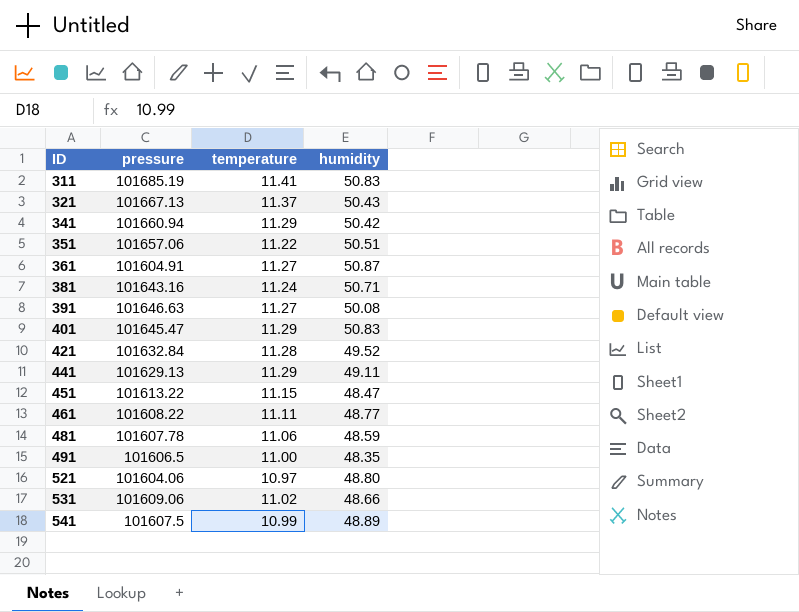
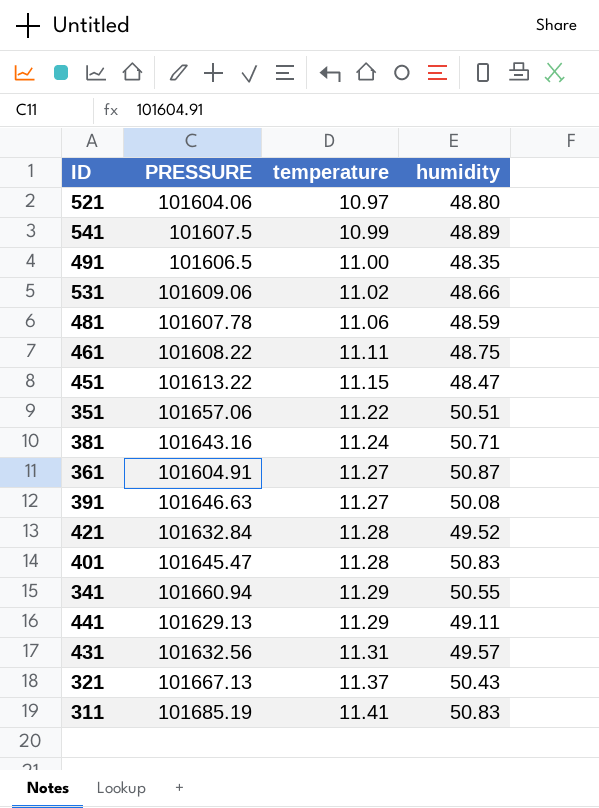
row order: ID ascending -> temperature ascending
column name: pressure -> PRESSURE
461 | humidity: 48.77 -> 48.75
401 | temperature: 11.29 -> 11.28
341 | humidity: 50.42 -> 50.55
row 431: none -> 101632.56 | 11.31 | 49.57

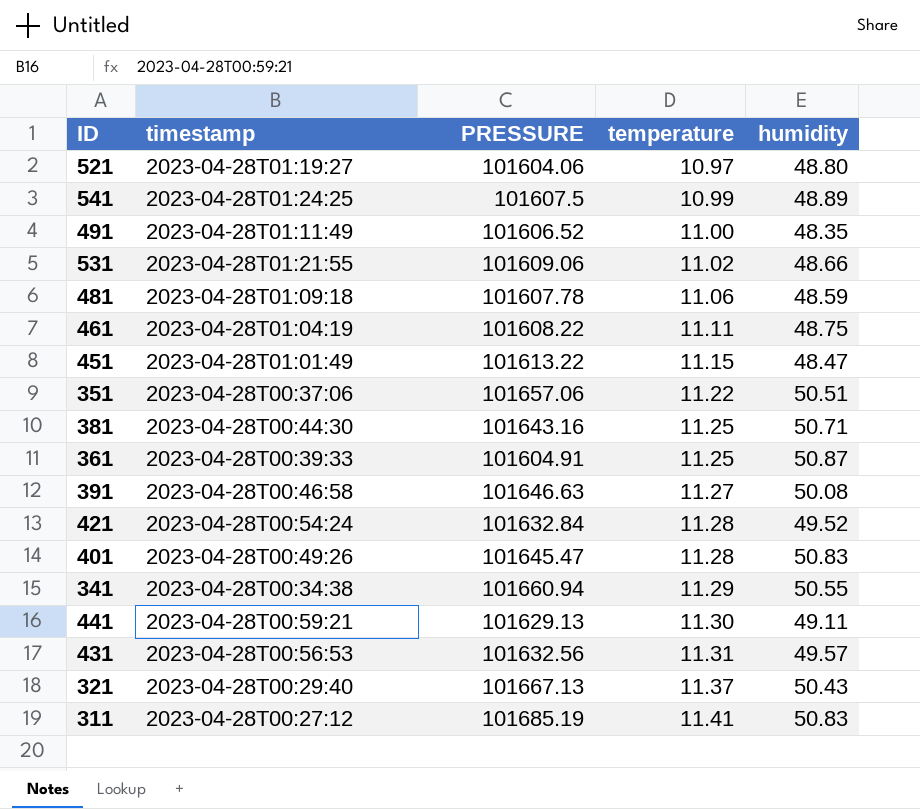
column timestamp | position: none -> 2
491 | PRESSURE: 101606.5 -> 101606.52
381 | temperature: 11.24 -> 11.25
361 | temperature: 11.27 -> 11.25
441 | temperature: 11.29 -> 11.30

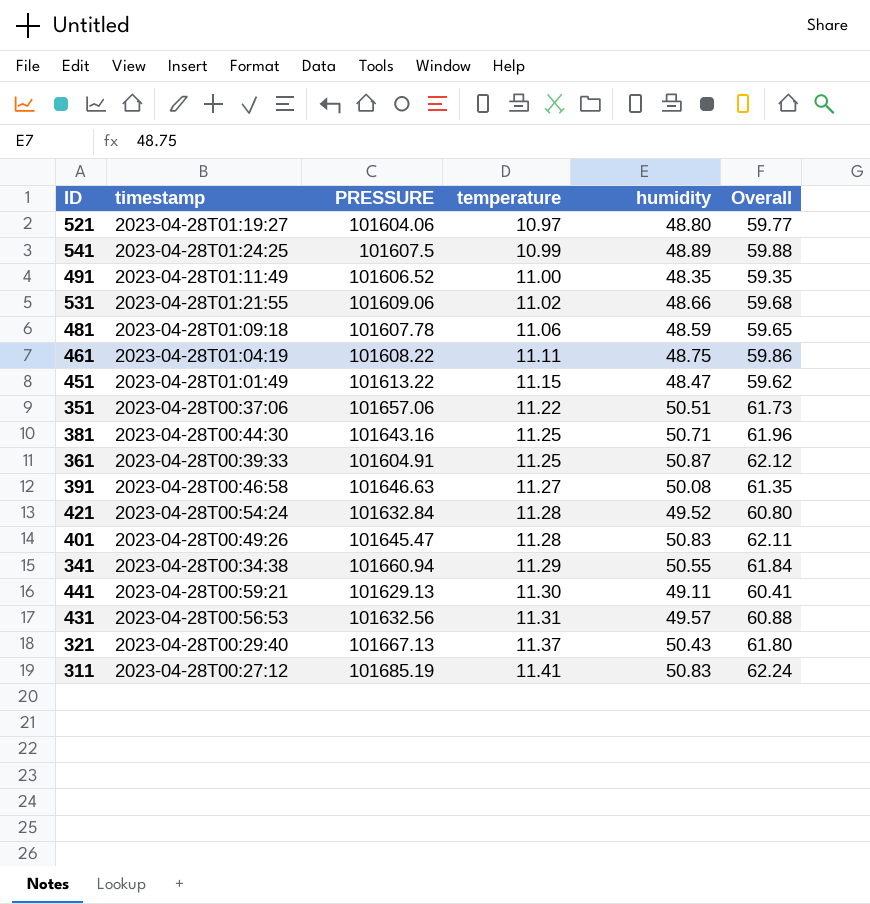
column Overall | formula: none -> [temperature] + [humidity]

